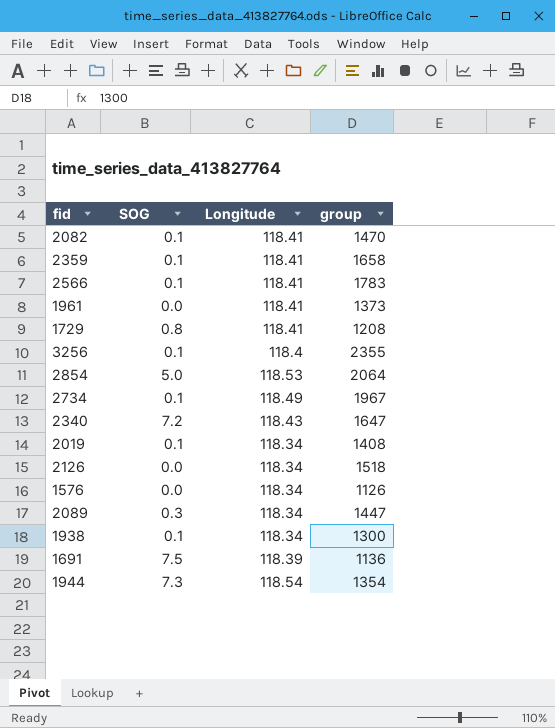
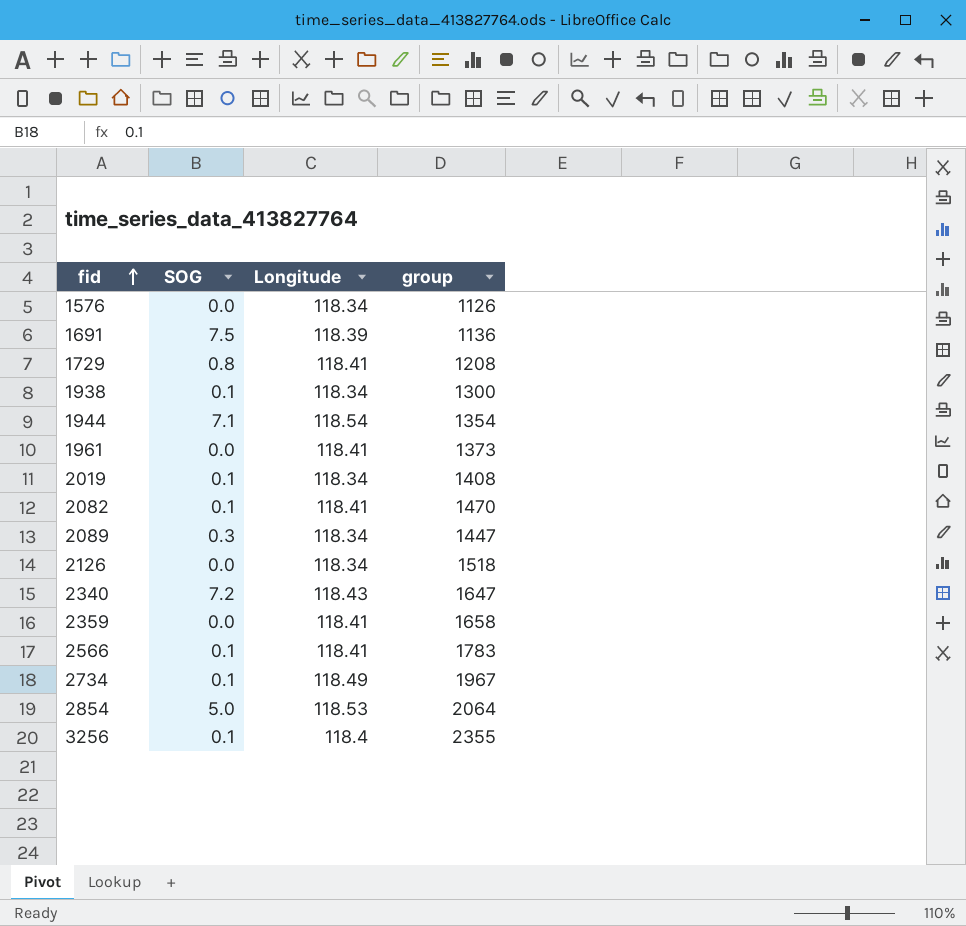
row order: none -> fid ascending
1944 | SOG: 7.3 -> 7.1
2359 | SOG: 0.1 -> 0.0

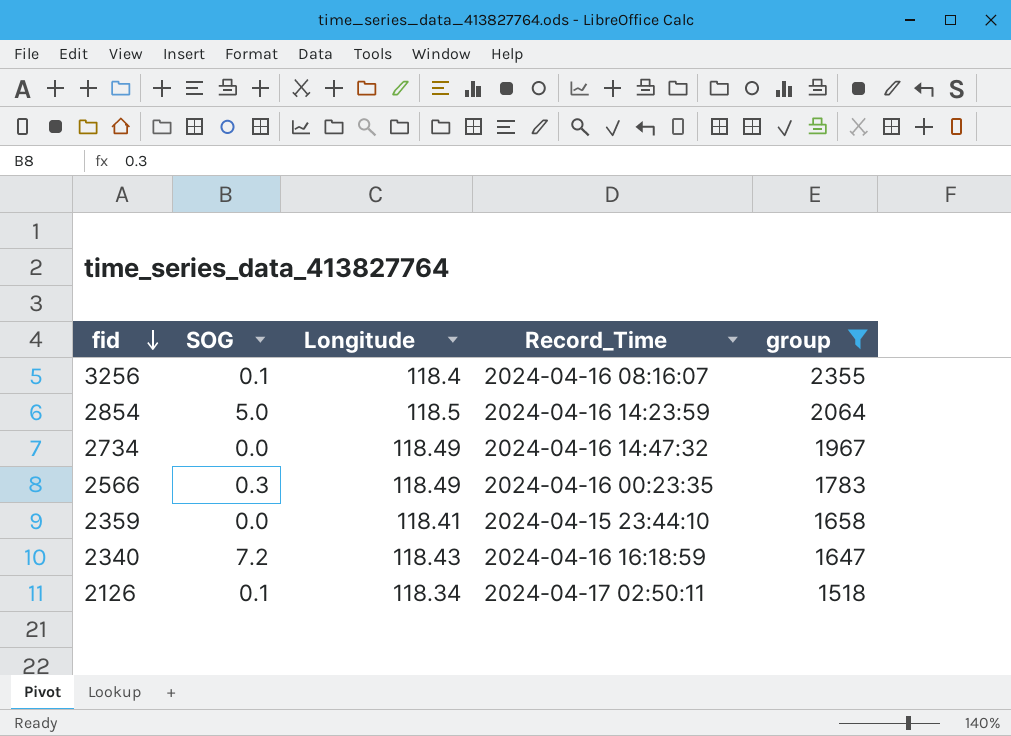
filter: none -> group >= 1518
row order: fid ascending -> fid descending
column Record_Time | position: none -> 4
2854 | Longitude: 118.53 -> 118.5
2734 | SOG: 0.1 -> 0.0
2566 | SOG: 0.1 -> 0.3
2566 | Longitude: 118.41 -> 118.49
2126 | SOG: 0.0 -> 0.1

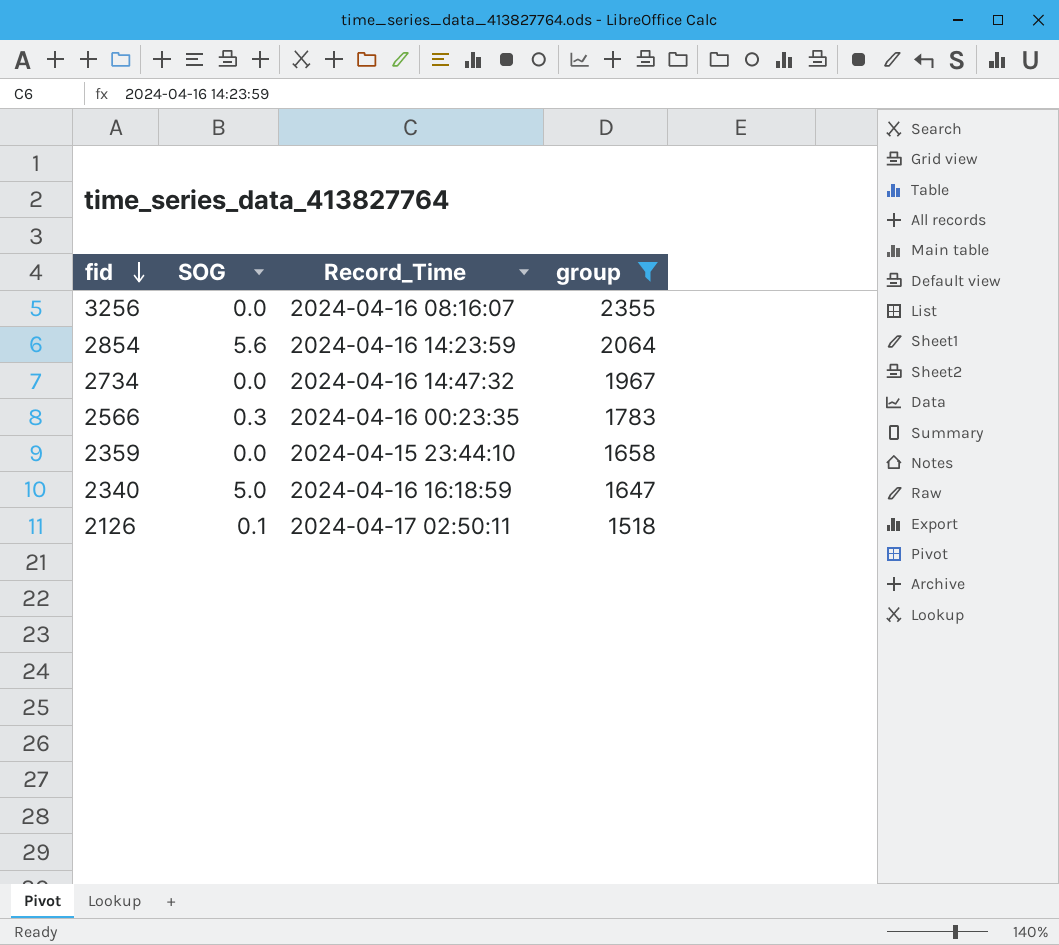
column Longitude | position: 3 -> none
3256 | SOG: 0.1 -> 0.0
2854 | SOG: 5.0 -> 5.6
2340 | SOG: 7.2 -> 5.0

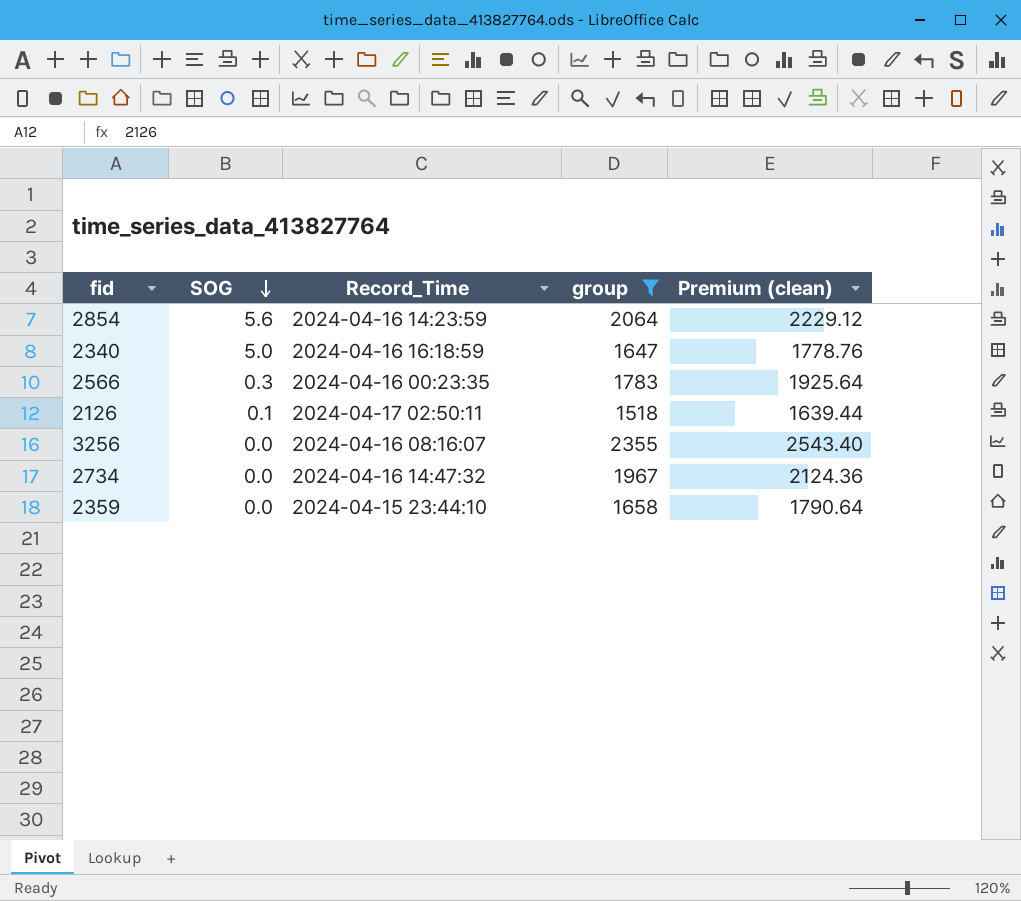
row order: fid descending -> SOG descending
column Premium (clean) | formula: none -> [group] * 1.08

